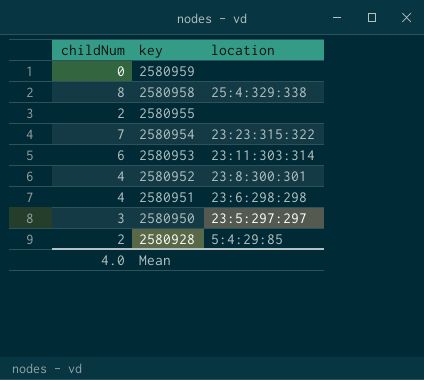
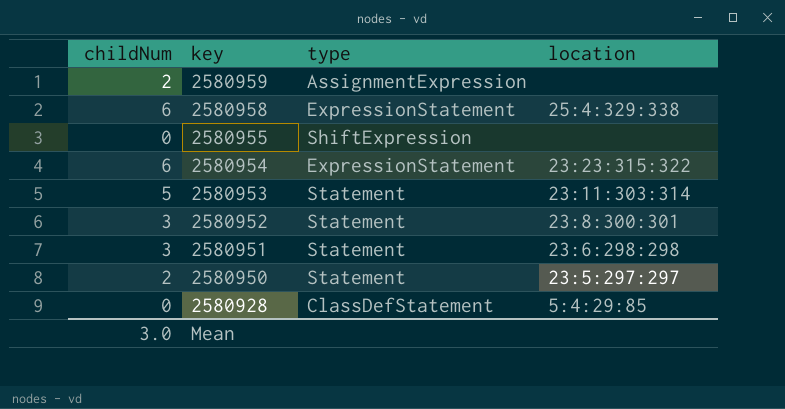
column type | position: none -> 3
2580959 | childNum: 0 -> 2
2580958 | childNum: 8 -> 6
2580955 | childNum: 2 -> 0
2580954 | childNum: 7 -> 6
2580953 | childNum: 6 -> 5
2580952 | childNum: 4 -> 3
2580951 | childNum: 4 -> 3
2580950 | childNum: 3 -> 2
2580928 | childNum: 2 -> 0
Mean | childNum: 4.0 -> 3.0

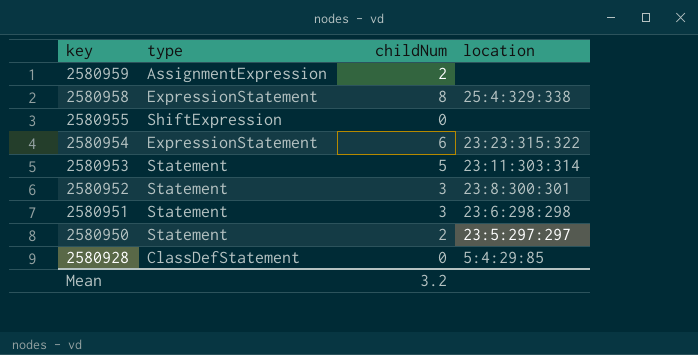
column childNum | position: 1 -> 3
2580958 | childNum: 6 -> 8
Mean | childNum: 3.0 -> 3.2

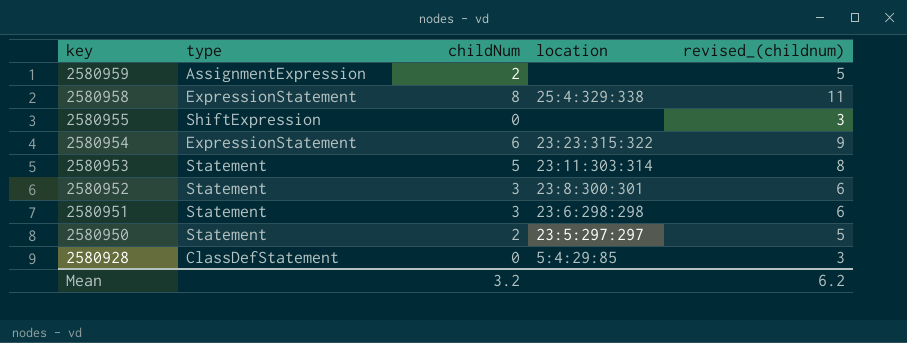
column revised_(childnum) | formula: none -> [childNum] + 3

